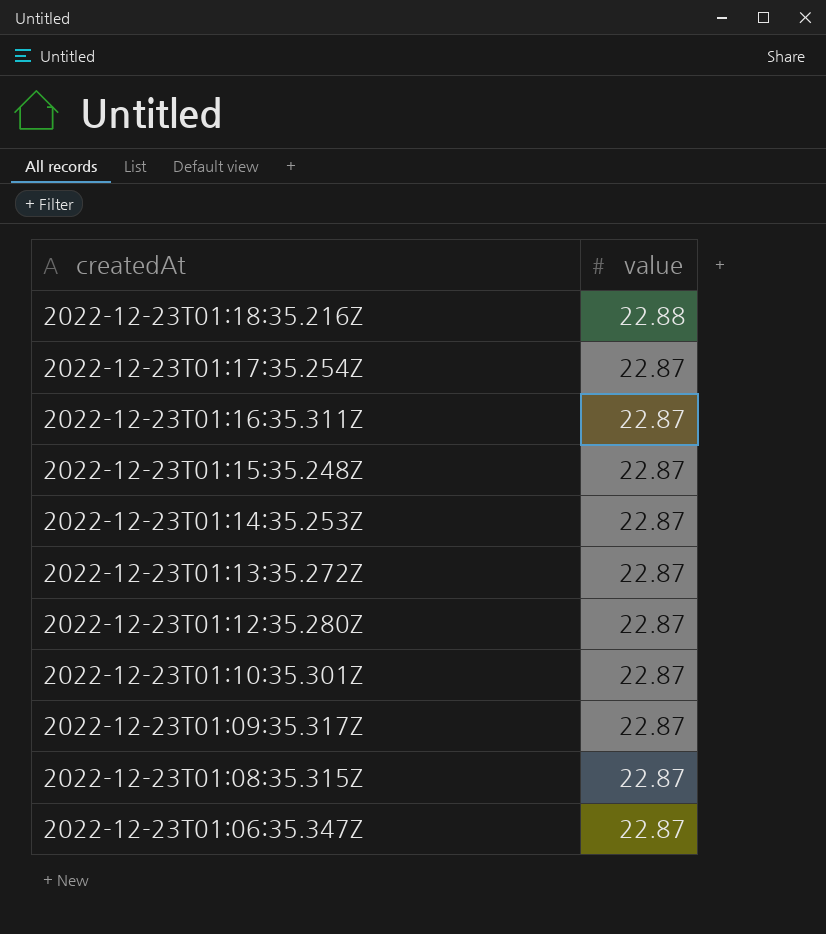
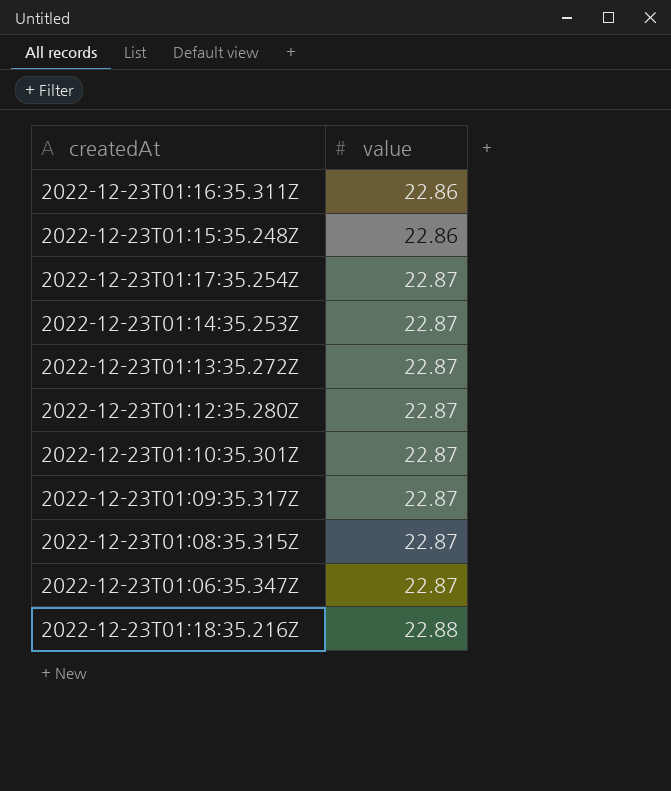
row order: createdAt descending -> value ascending
2022-12-23T01:16:35.311Z | value: 22.87 -> 22.86
2022-12-23T01:15:35.248Z | value: 22.87 -> 22.86

